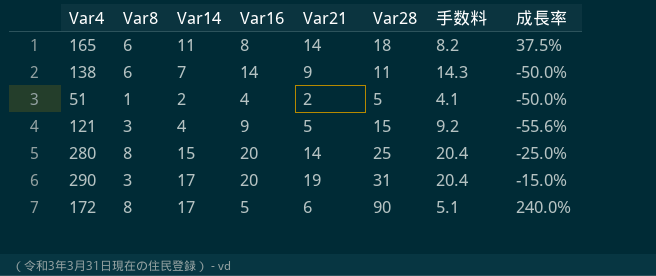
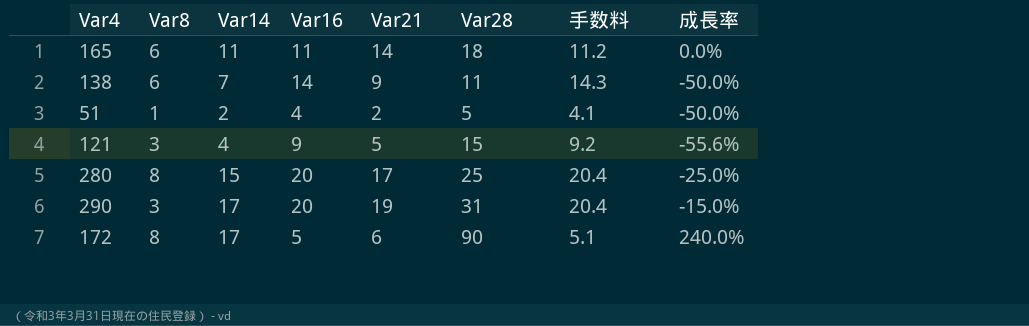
165 | Var16: 8 -> 11
165 | 手数料: 8.2 -> 11.2
165 | 成長率: 37.5% -> 0.0%
280 | Var21: 14 -> 17

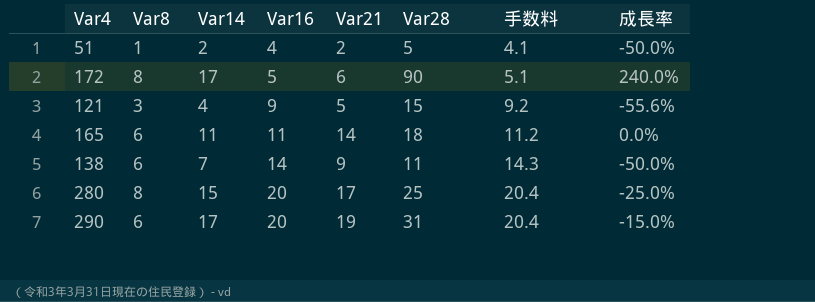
row order: none -> Var16 ascending
290 | Var8: 3 -> 6

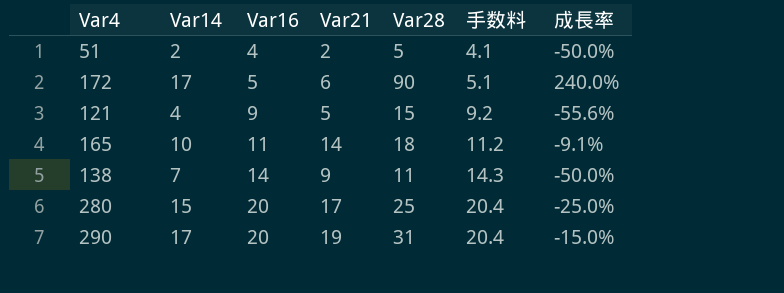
column Var8 | position: 2 -> none
165 | Var14: 11 -> 10
165 | 成長率: 0.0% -> -9.1%

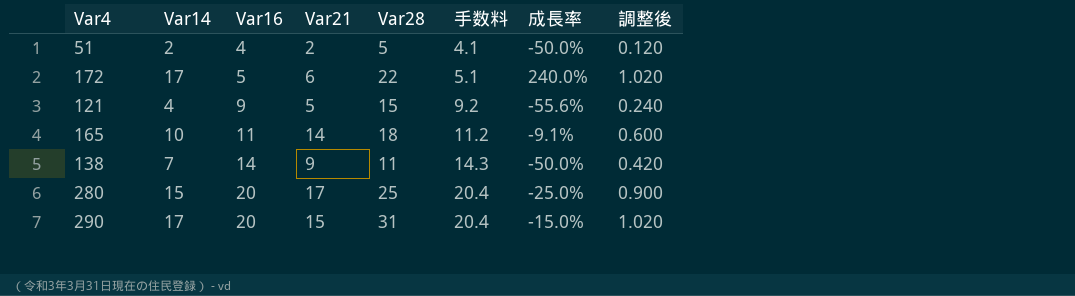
column 調整後 | formula: none -> [Var14] * 0.06
172 | Var28: 90 -> 22
290 | Var21: 19 -> 15

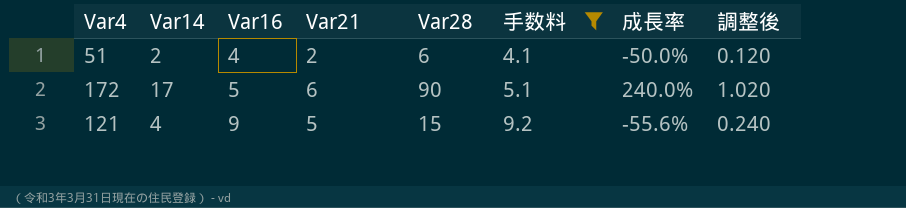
filter: none -> 手数料 <= 9.2
51 | Var28: 5 -> 6
172 | Var28: 22 -> 90

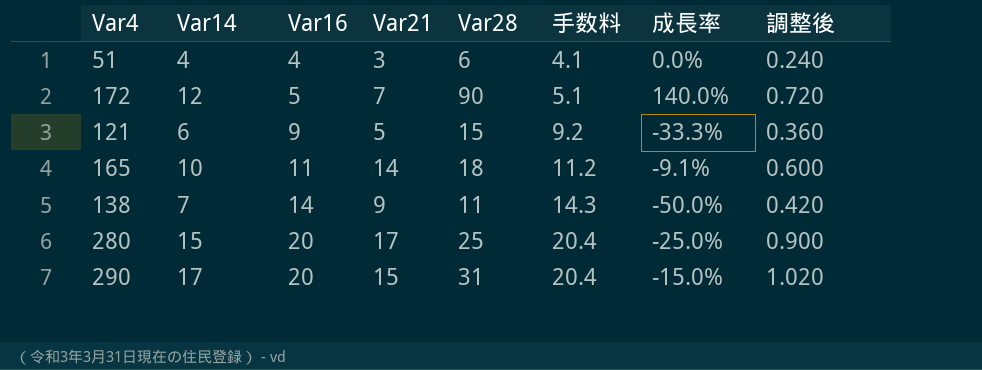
filter: 手数料 <= 9.2 -> none
51 | Var14: 2 -> 4
51 | Var21: 2 -> 3
51 | 成長率: -50.0% -> 0.0%
51 | 調整後: 0.120 -> 0.240
172 | Var14: 17 -> 12
172 | Var21: 6 -> 7
172 | 成長率: 240.0% -> 140.0%
172 | 調整後: 1.020 -> 0.720
121 | Var14: 4 -> 6
121 | 成長率: -55.6% -> -33.3%
121 | 調整後: 0.240 -> 0.360

